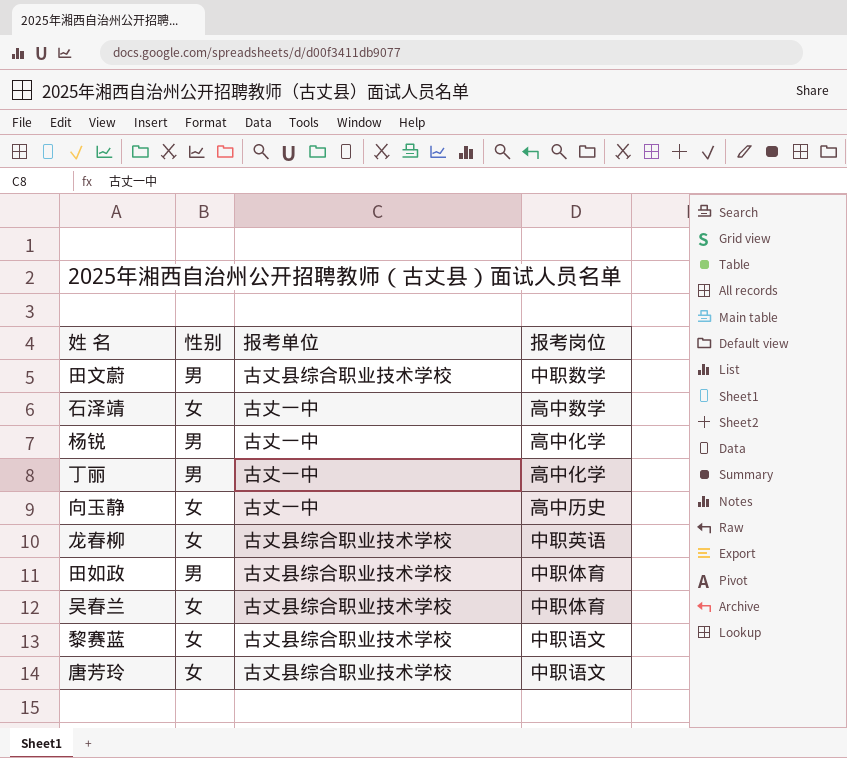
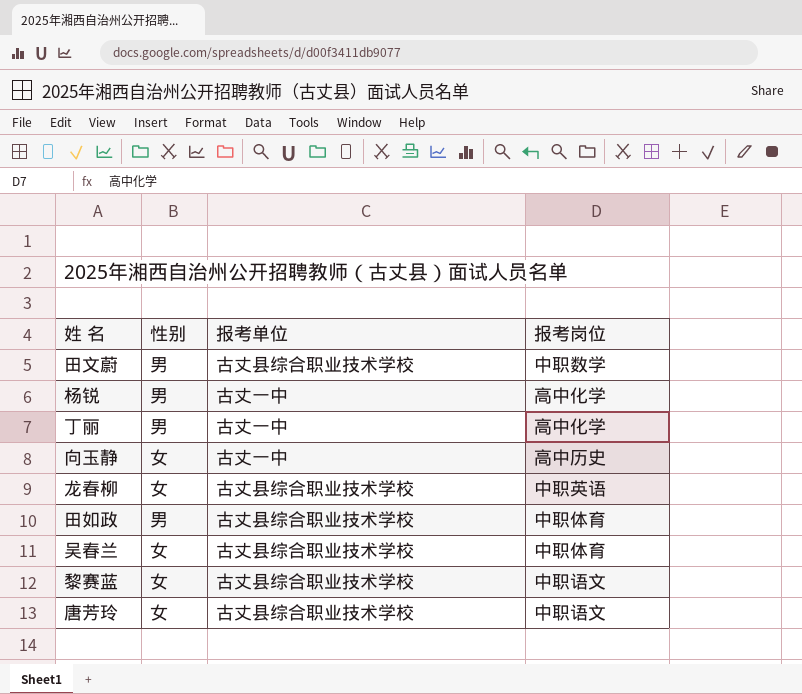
row 石泽靖: 女 | 古丈一中 | 高中数学 -> none

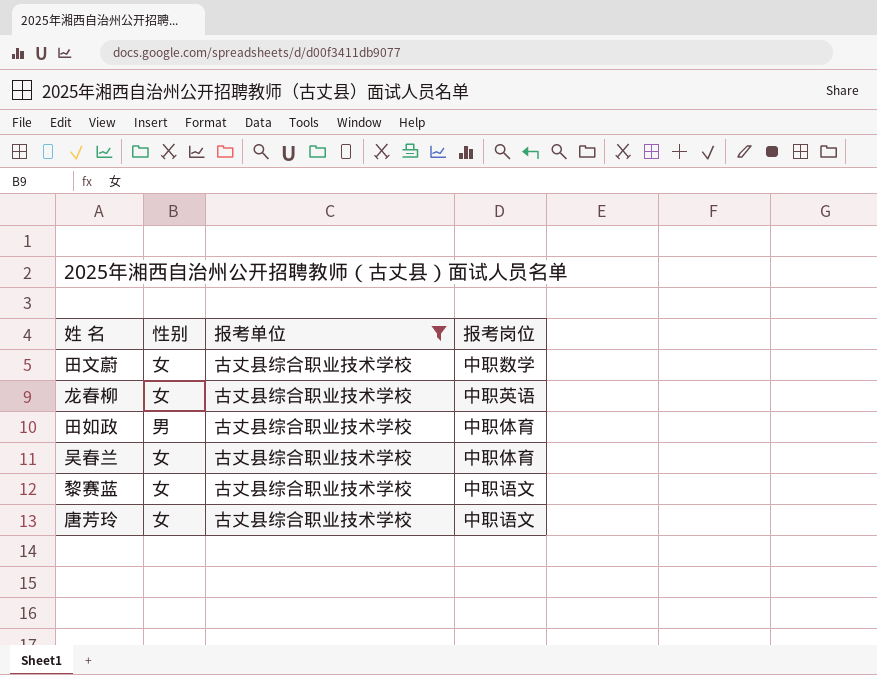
filter: none -> 报考单位 = 古丈县综合职业技术学校
田文蔚 | 性别: 男 -> 女

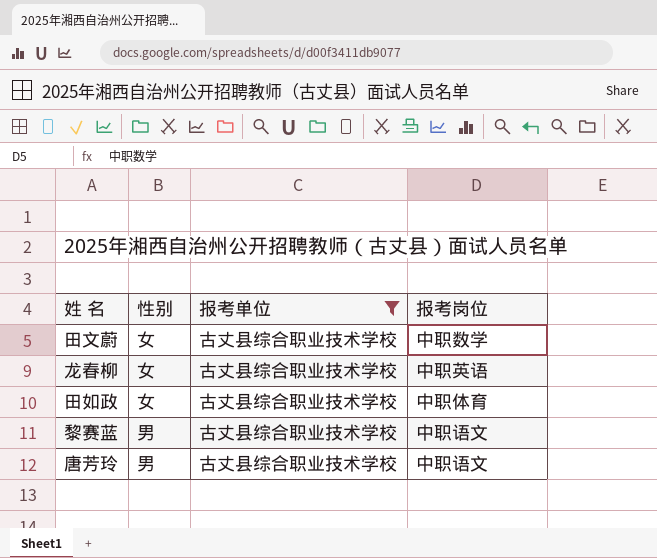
row 吴春兰: 女 | 古丈县综合职业技术学校 | 中职体育 -> none
田如政 | 性别: 男 -> 女
黎赛蓝 | 性别: 女 -> 男
唐芳玲 | 性别: 女 -> 男

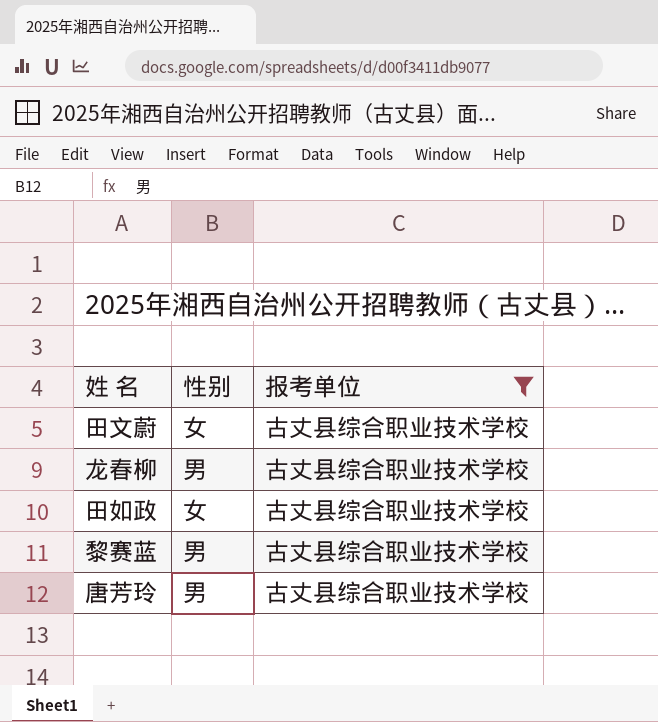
column 报考岗位 | position: 4 -> none
龙春柳 | 性别: 女 -> 男

